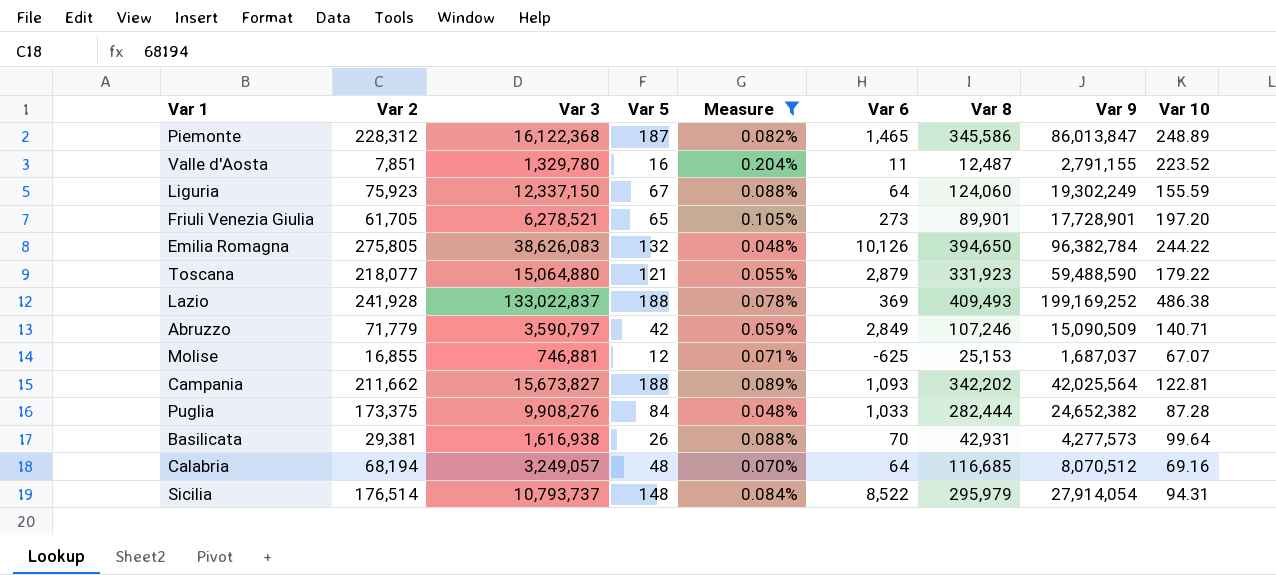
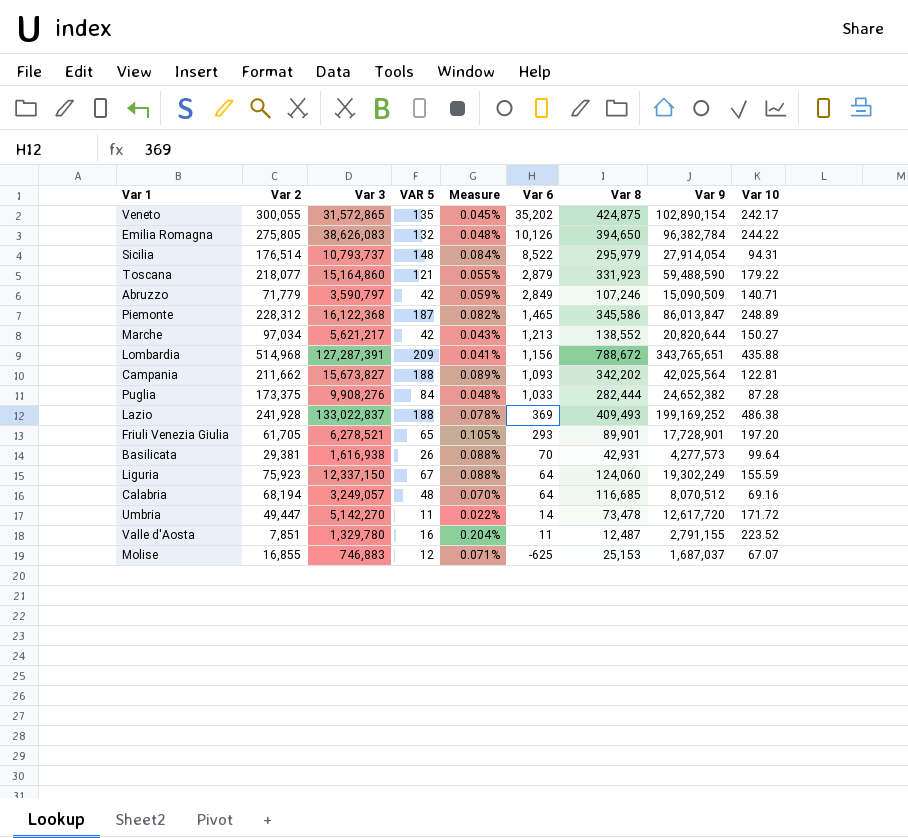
filter: Measure >= 0.048% -> none
row order: none -> Var 6 descending
column name: Var 5 -> VAR 5
Toscana | Var 3: 15,064,880 -> 15,164,860
Friuli Venezia Giulia | Var 6: 273 -> 293
Molise | Var 3: 746,881 -> 746,883

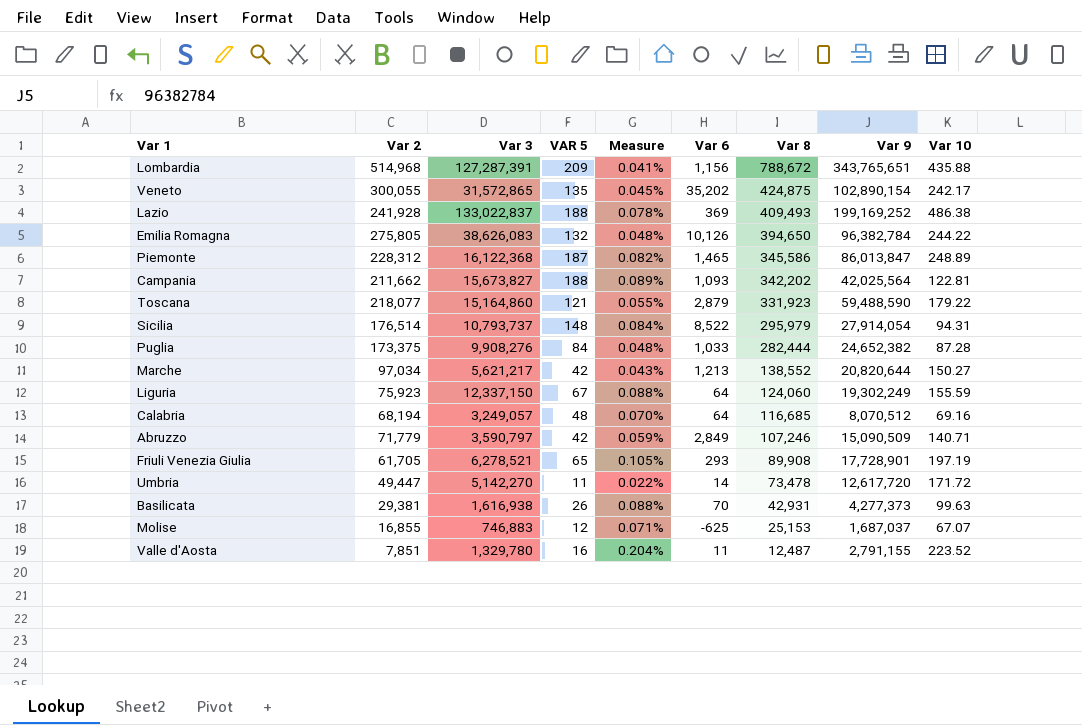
row order: Var 6 descending -> Var 8 descending
Friuli Venezia Giulia | Var 8: 89,901 -> 89,908
Friuli Venezia Giulia | Var 10: 197.20 -> 197.19
Basilicata | Var 9: 4,277,573 -> 4,277,373
Basilicata | Var 10: 99.64 -> 99.63

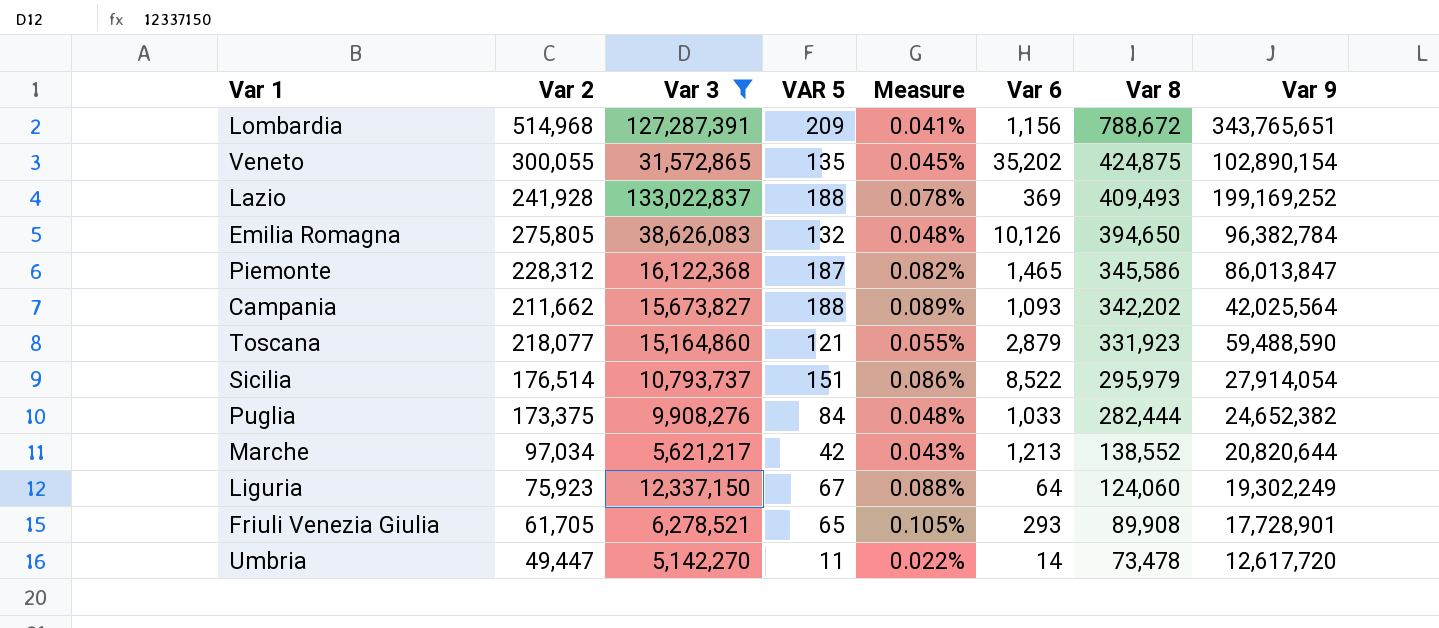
filter: none -> Var 3 >= 5,142,270
column Var 10 | formula: [Var 9] / [Var 8] -> none
Sicilia | VAR 5: 148 -> 151
Sicilia | Measure: 0.084% -> 0.086%

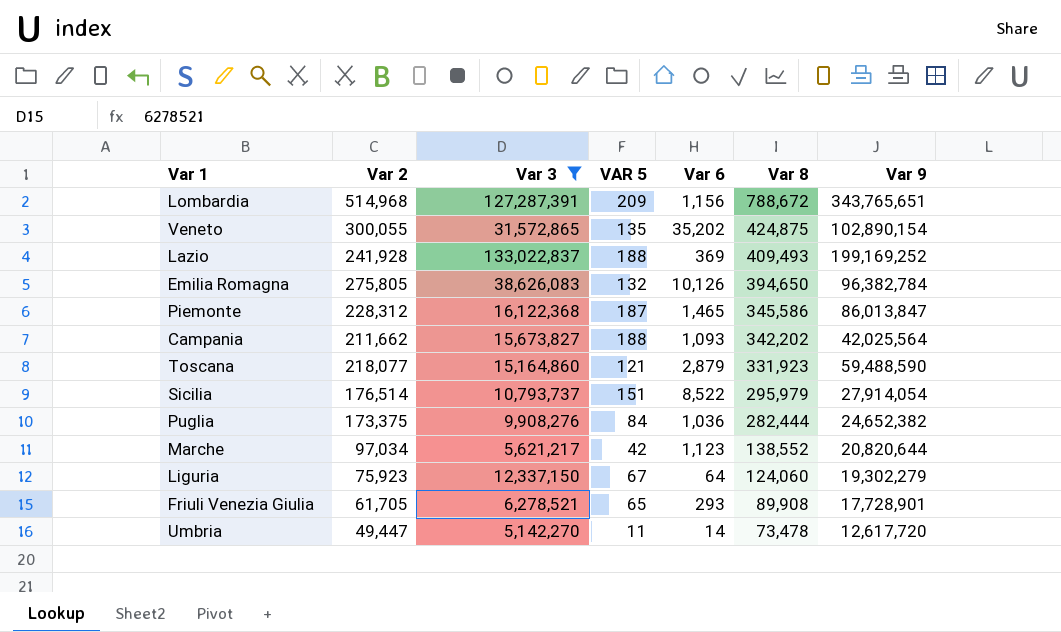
column Measure | formula: [VAR 5] / [Var 2] -> none
Puglia | Var 6: 1,033 -> 1,036
Marche | Var 6: 1,213 -> 1,123
Liguria | Var 9: 19,302,249 -> 19,302,279

